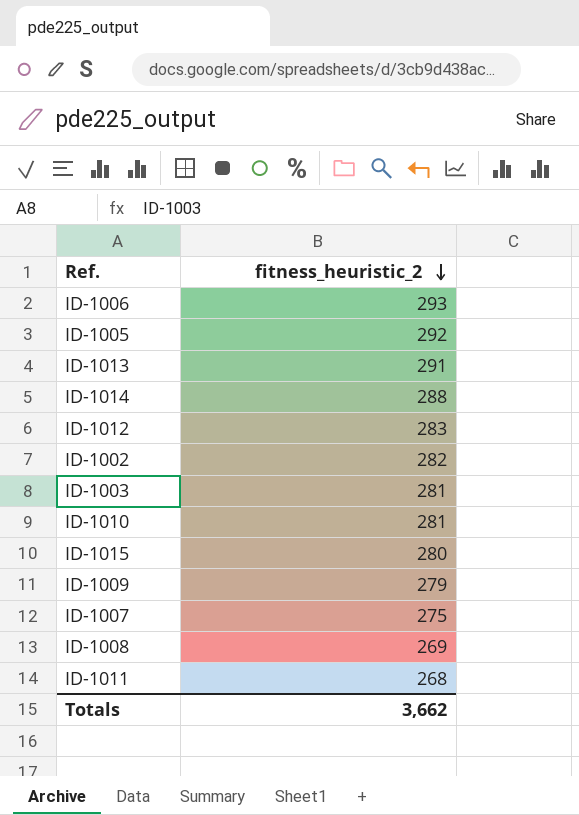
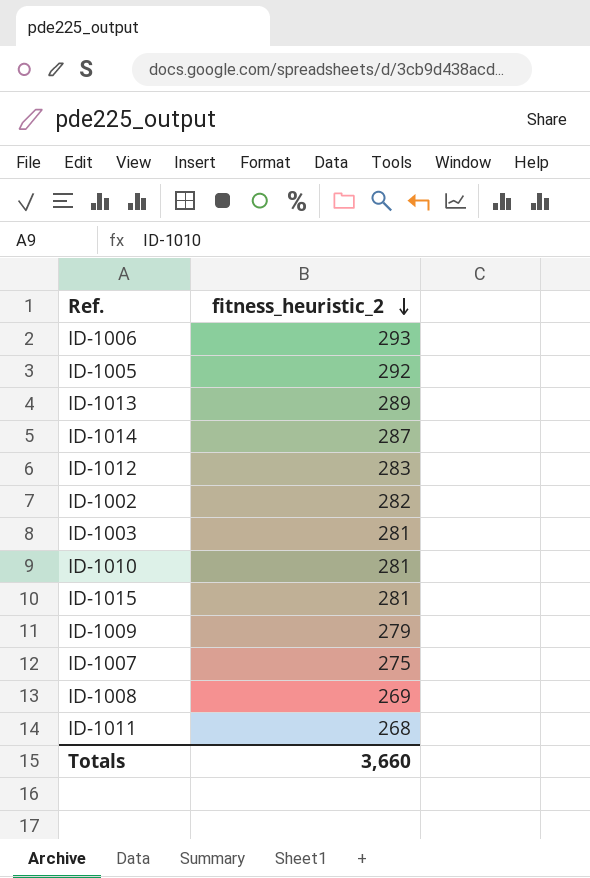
ID-1013 | fitness_heuristic_2: 291 -> 289
ID-1014 | fitness_heuristic_2: 288 -> 287
ID-1015 | fitness_heuristic_2: 280 -> 281
Totals | fitness_heuristic_2: 3,662 -> 3,660

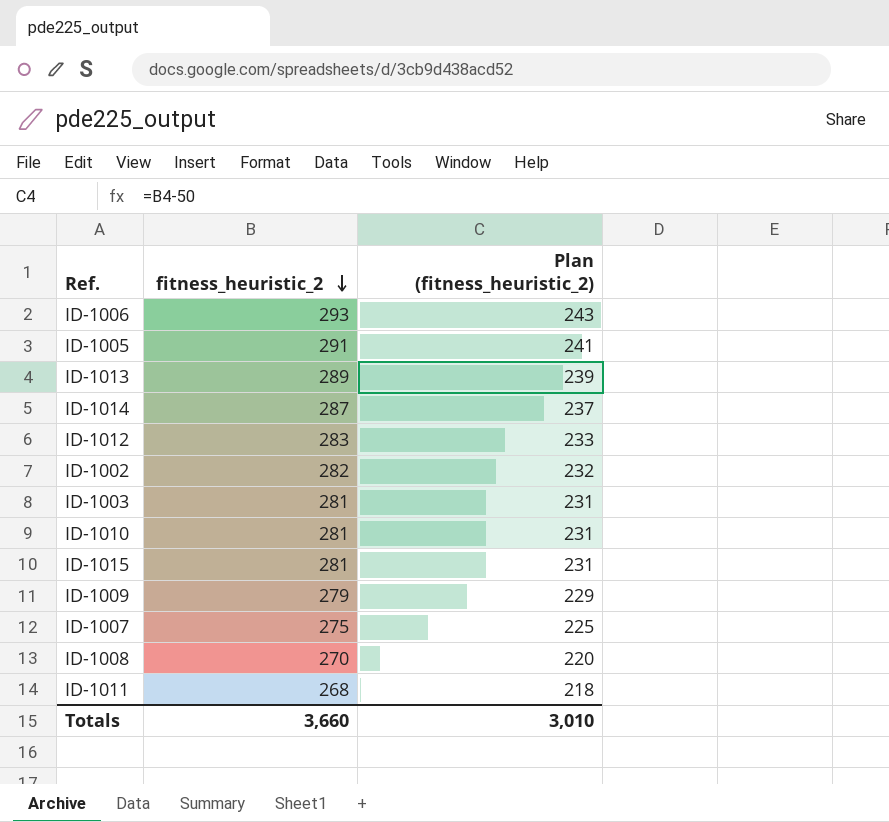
column Plan (fitness_heuristic_2) | formula: none -> [fitness_heuristic_2] - 50
ID-1005 | fitness_heuristic_2: 292 -> 291
ID-1008 | fitness_heuristic_2: 269 -> 270

